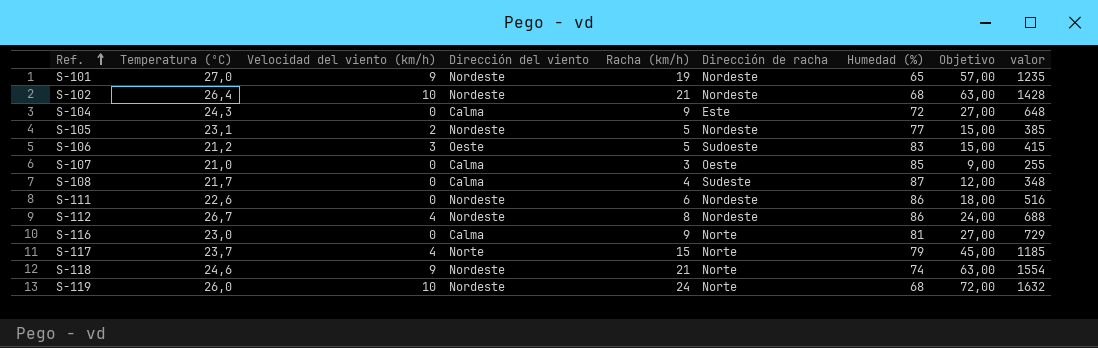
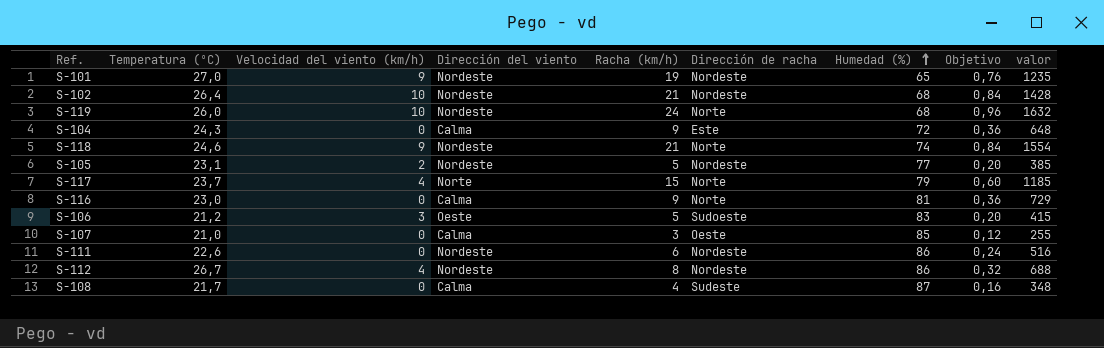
row order: Ref. ascending -> Humedad (%) ascending
column Objetivo | formula: [Racha (km/h)] * 3 -> [Racha (km/h)] * 0,04

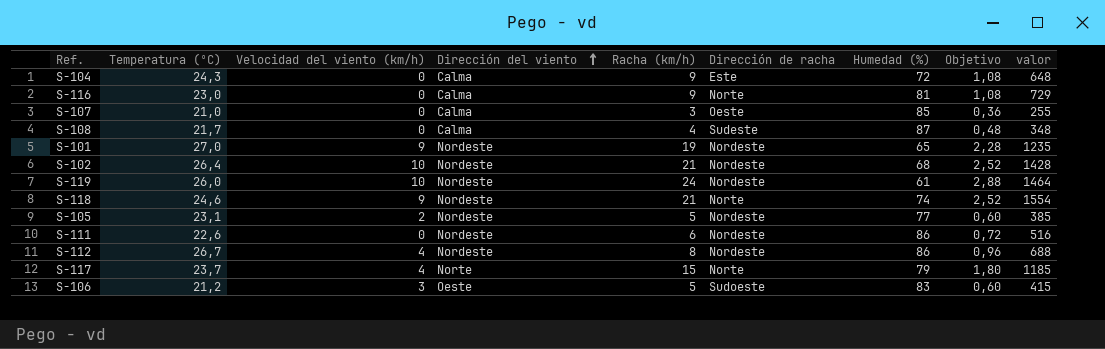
row order: Humedad (%) ascending -> Dirección del viento ascending
column Objetivo | formula: [Racha (km/h)] * 0,04 -> [Racha (km/h)] * 0,12
S-119 | Dirección de racha: Norte -> Nordeste
S-119 | Humedad (%): 68 -> 61
S-119 | valor: 1632 -> 1464

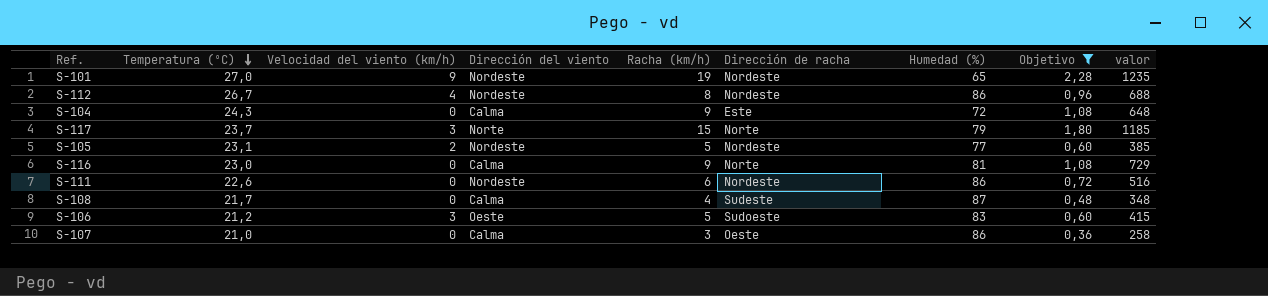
filter: none -> Objetivo <= 2,28
row order: Dirección del viento ascending -> Temperatura (ºC) descending
S-117 | Velocidad del viento (km/h): 4 -> 3
S-107 | Humedad (%): 85 -> 86
S-107 | valor: 255 -> 258

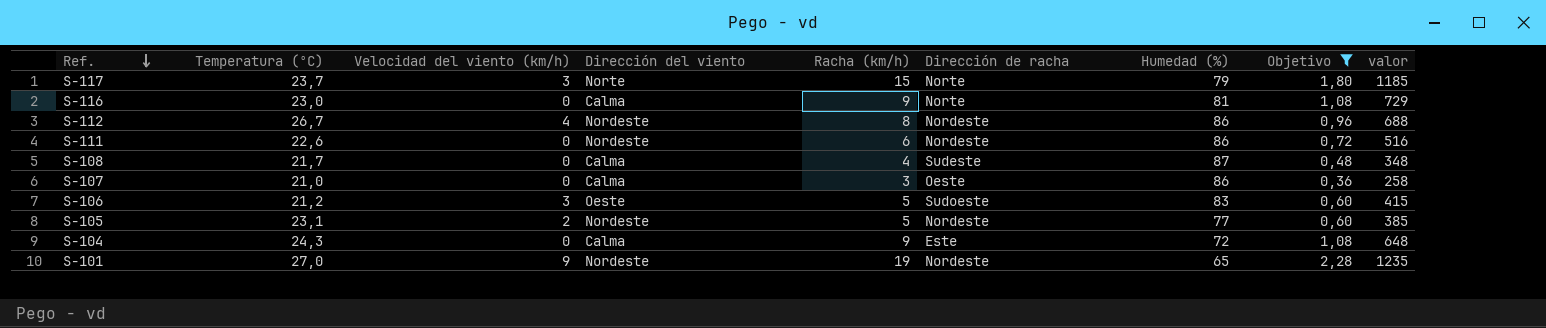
row order: Temperatura (ºC) descending -> Ref. descending

